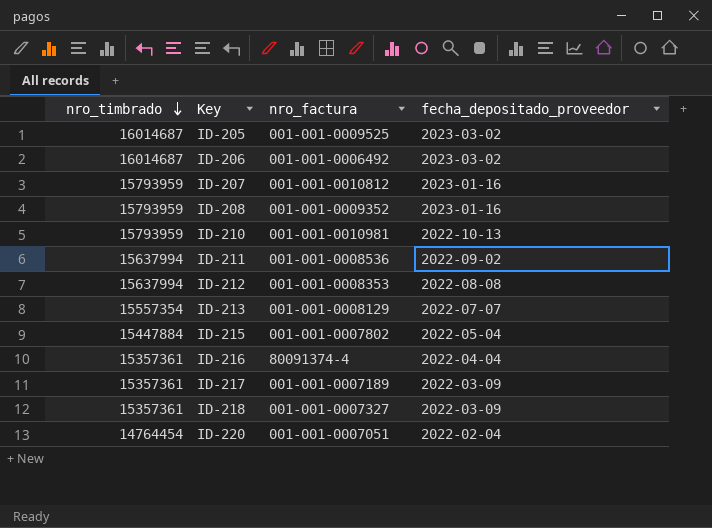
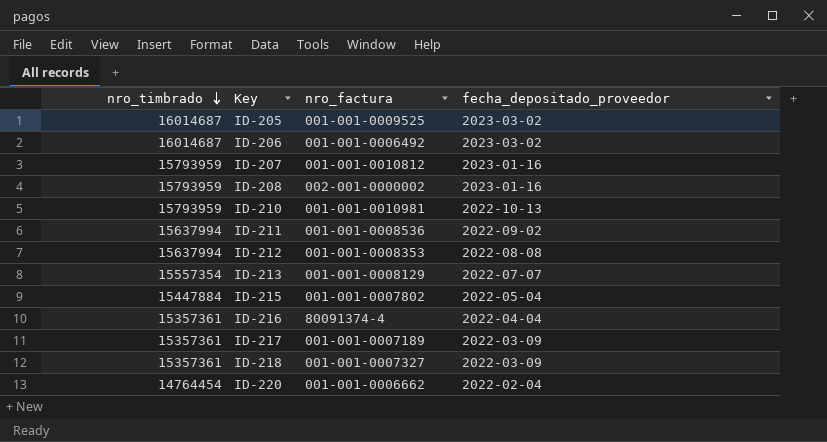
ID-208 | nro_factura: 001-001-0009352 -> 002-001-0000002
ID-220 | nro_factura: 001-001-0007051 -> 001-001-0006662

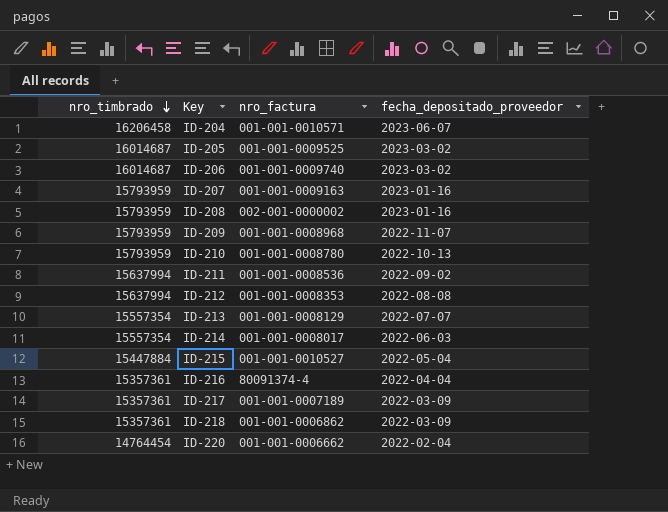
row ID-204: none -> 16206458 | 001-001-0010571 | 2023-06-07
ID-206 | nro_factura: 001-001-0006492 -> 001-001-0009740
ID-207 | nro_factura: 001-001-0010812 -> 001-001-0009163
row ID-209: none -> 15793959 | 001-001-0008968 | 2022-11-07
ID-210 | nro_factura: 001-001-0010981 -> 001-001-0008780
row ID-214: none -> 15557354 | 001-001-0008017 | 2022-06-03
ID-215 | nro_factura: 001-001-0007802 -> 001-001-0010527
ID-218 | nro_factura: 001-001-0007327 -> 001-001-0006862

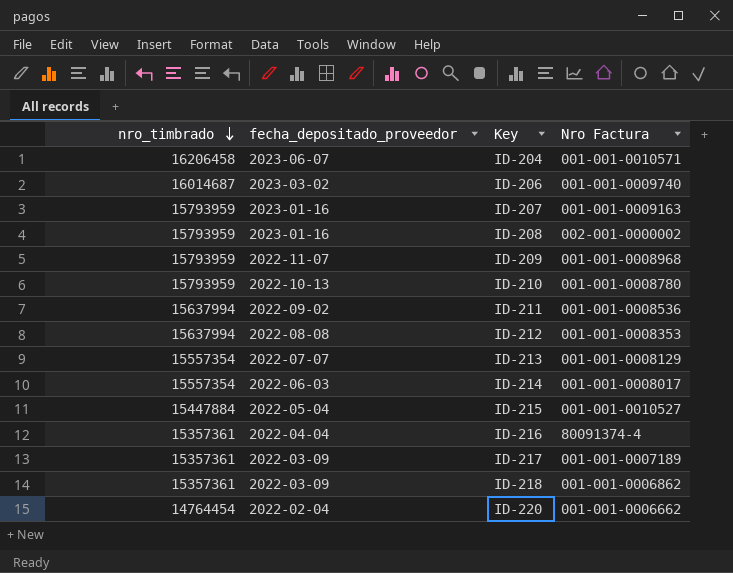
column fecha_depositado_proveedor | position: 4 -> 2
column name: nro_factura -> Nro Factura
row ID-205: 16014687 | 001-001-0009525 | 2023-03-02 -> none

